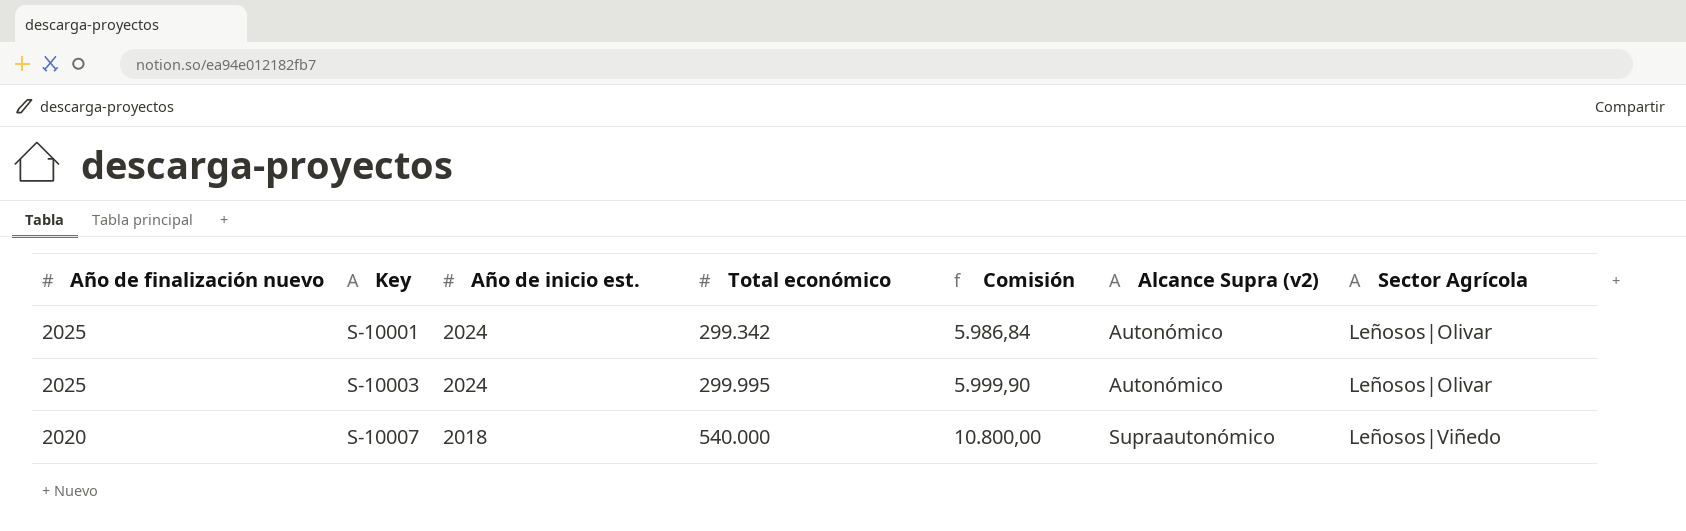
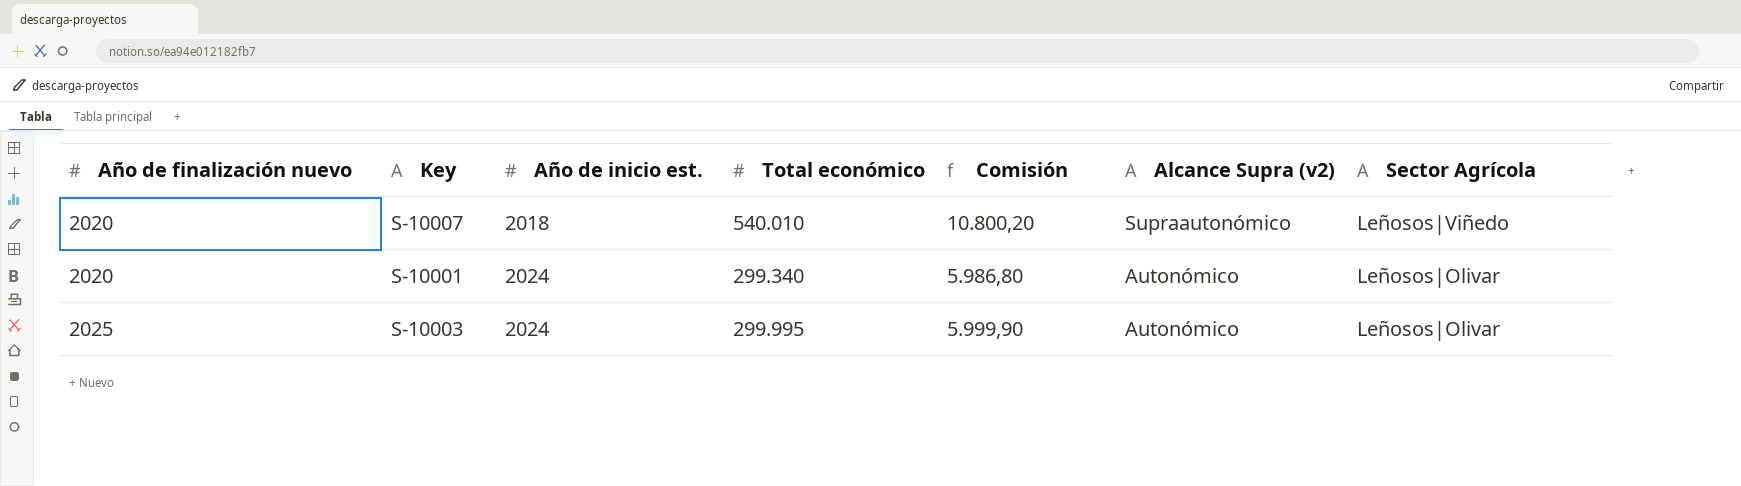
row order: Año de finalización nuevo descending -> Año de finalización nuevo ascending
S-10007 | Total económico: 540.000 -> 540.010
S-10007 | Comisión: 10.800,00 -> 10.800,20
S-10001 | Año de finalización nuevo: 2025 -> 2020
S-10001 | Total económico: 299.342 -> 299.340
S-10001 | Comisión: 5.986,84 -> 5.986,80

